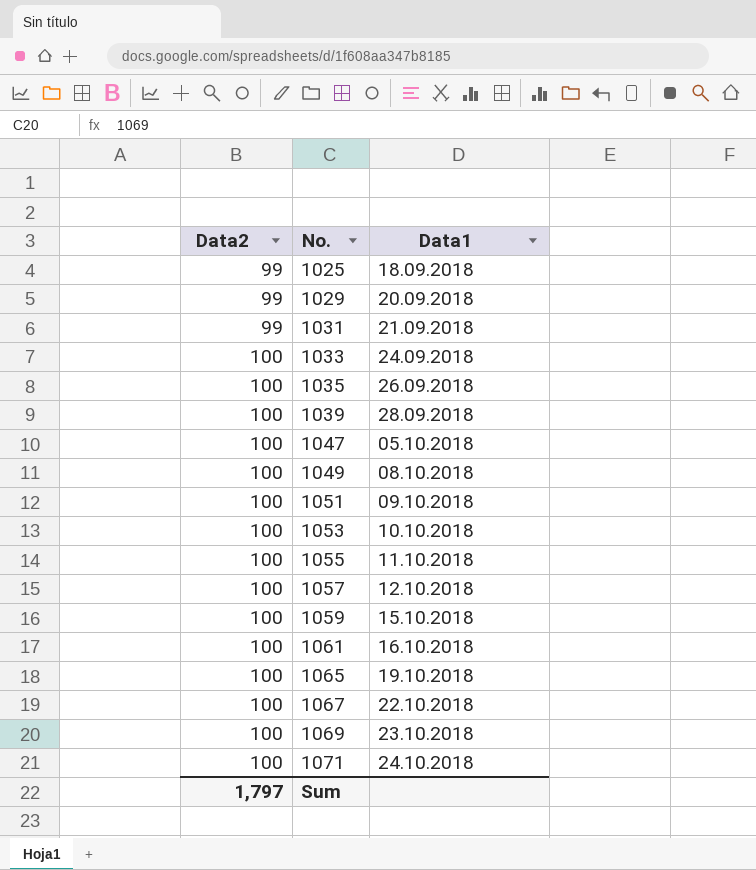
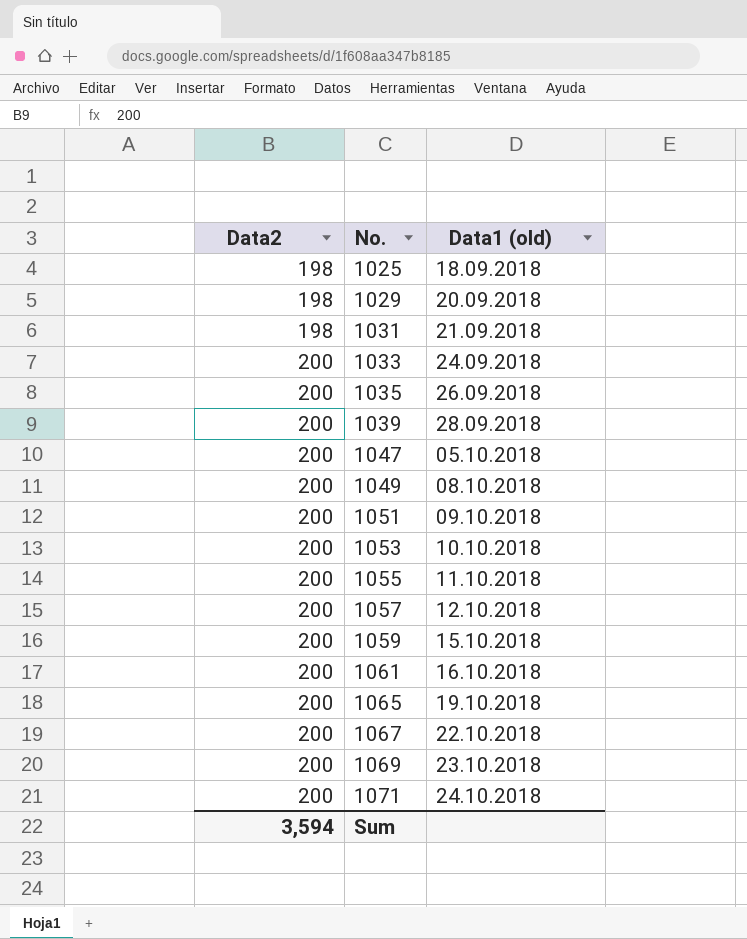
column name: Data1 -> Data1 (old)
1025 | Data2: 99 -> 198
1029 | Data2: 99 -> 198
1031 | Data2: 99 -> 198
1033 | Data2: 100 -> 200
1035 | Data2: 100 -> 200
1039 | Data2: 100 -> 200
1047 | Data2: 100 -> 200
1049 | Data2: 100 -> 200
1051 | Data2: 100 -> 200
1053 | Data2: 100 -> 200
1055 | Data2: 100 -> 200
1057 | Data2: 100 -> 200
1059 | Data2: 100 -> 200
1061 | Data2: 100 -> 200
1065 | Data2: 100 -> 200
1067 | Data2: 100 -> 200
1069 | Data2: 100 -> 200
1071 | Data2: 100 -> 200
Sum | Data2: 1,797 -> 3,594

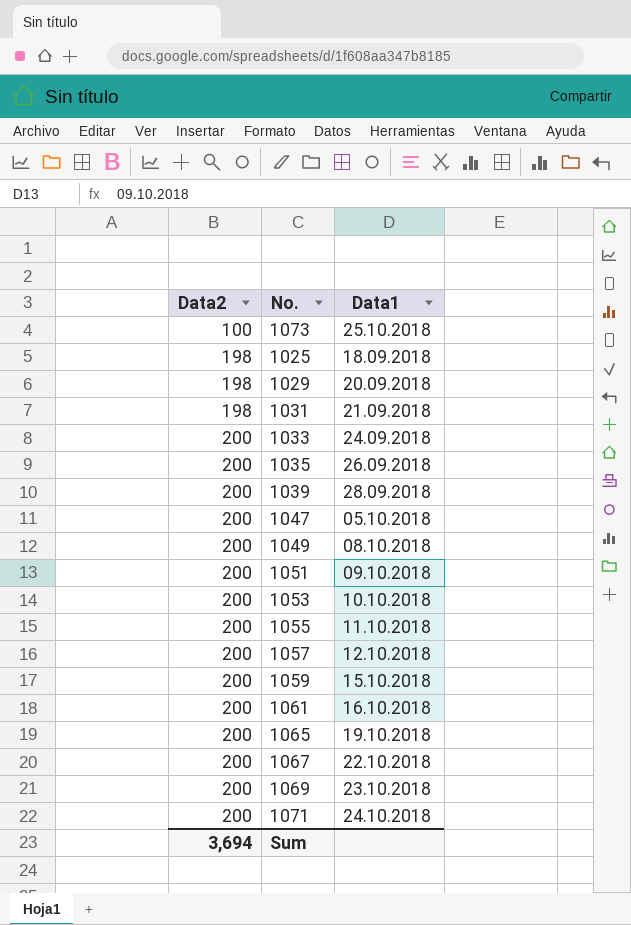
column name: Data1 (old) -> Data1
row 1073: none -> 100 | 25.10.2018
Sum | Data2: 3,594 -> 3,694

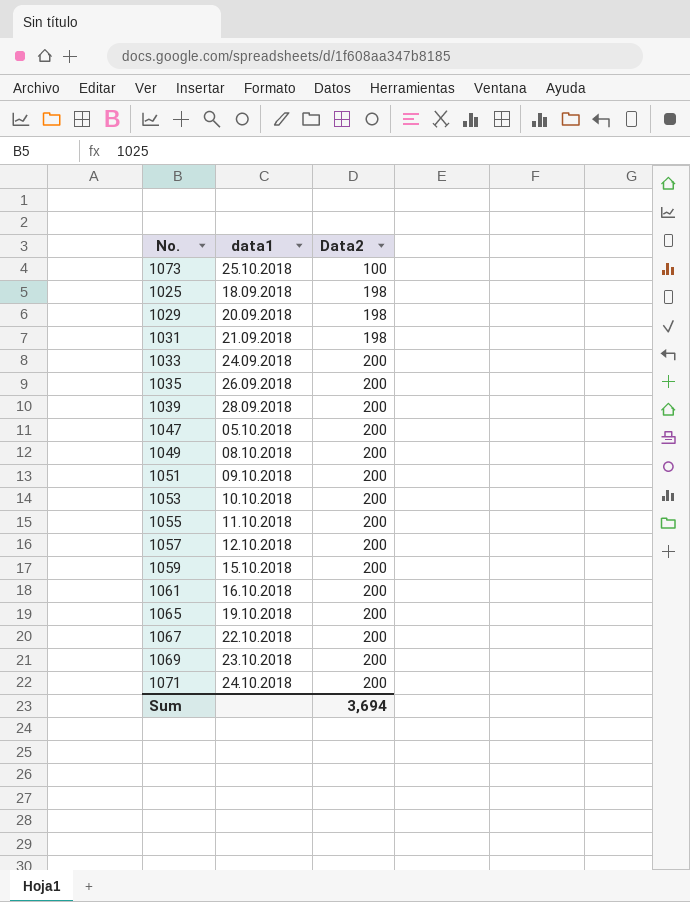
column name: Data1 -> data1
column Data2 | position: 1 -> 3

